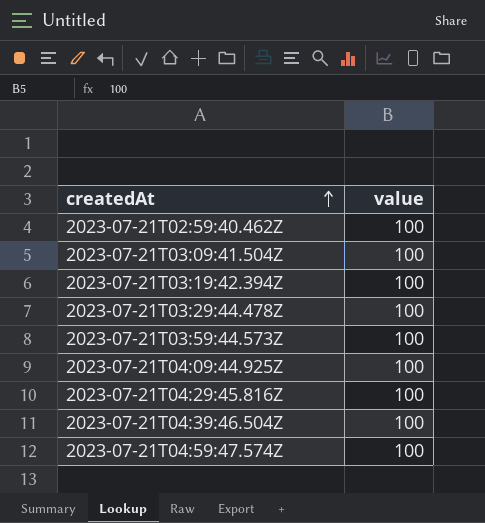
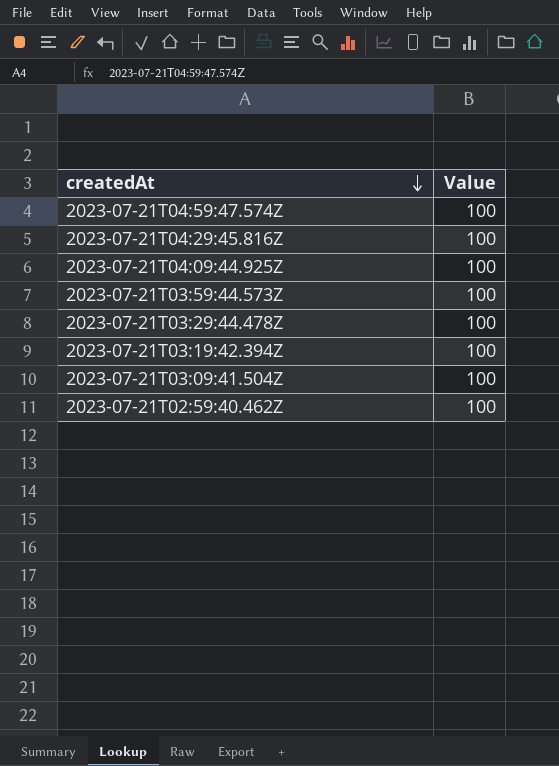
row order: createdAt ascending -> createdAt descending
column name: value -> Value
row 2023-07-21T04:39:46.504Z: 100 -> none

